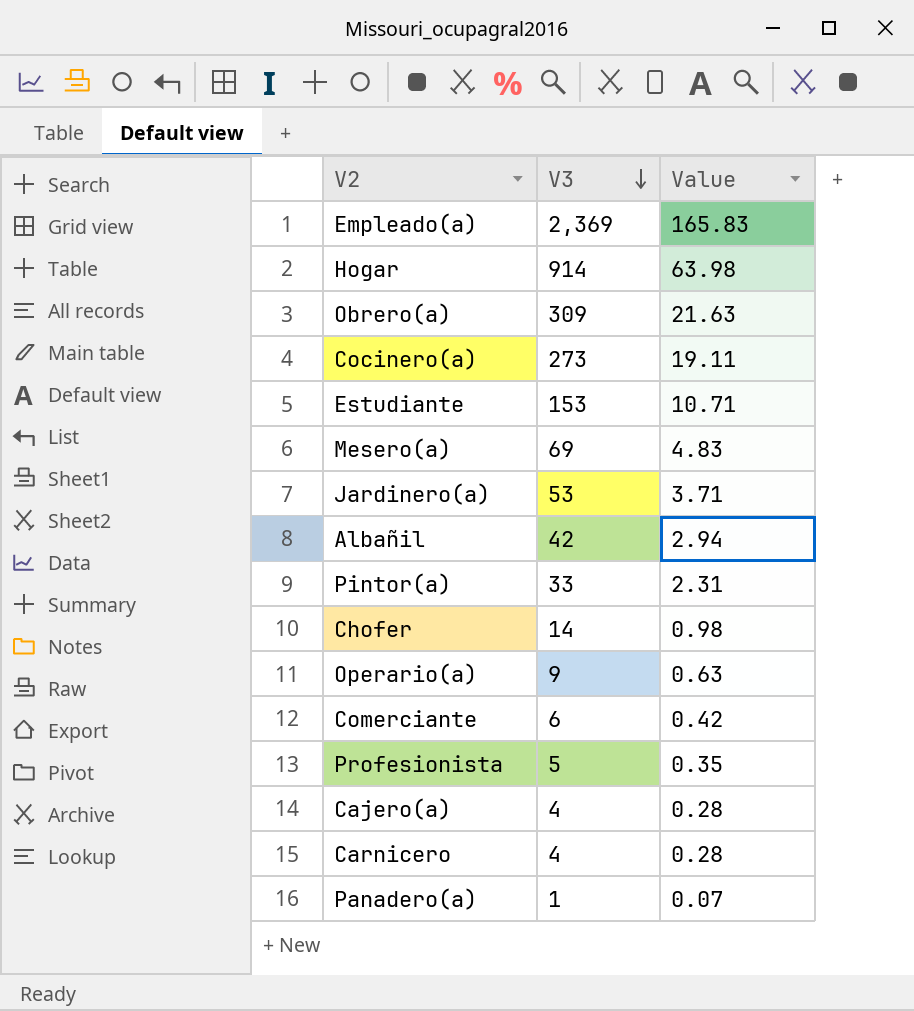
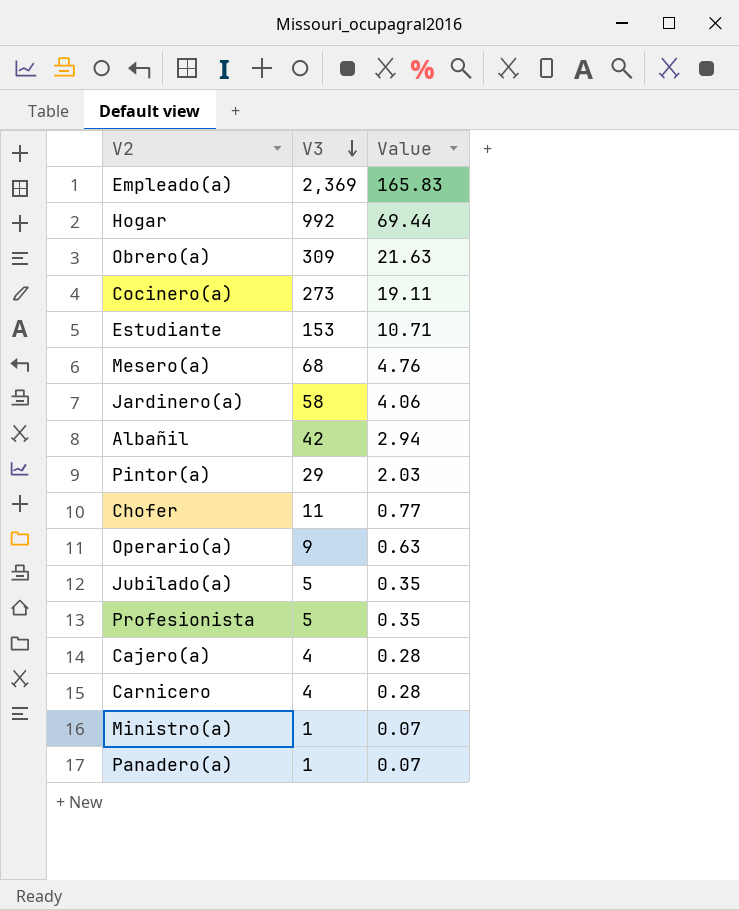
row Comerciante: 6 | 0.42 -> none
Hogar | V3: 914 -> 992
Hogar | Value: 63.98 -> 69.44
Mesero(a) | V3: 69 -> 68
Mesero(a) | Value: 4.83 -> 4.76
Jardinero(a) | V3: 53 -> 58
Jardinero(a) | Value: 3.71 -> 4.06
Pintor(a) | V3: 33 -> 29
Pintor(a) | Value: 2.31 -> 2.03
Chofer | V3: 14 -> 11
Chofer | Value: 0.98 -> 0.77
row Jubilado(a): none -> 5 | 0.35
row Ministro(a): none -> 1 | 0.07

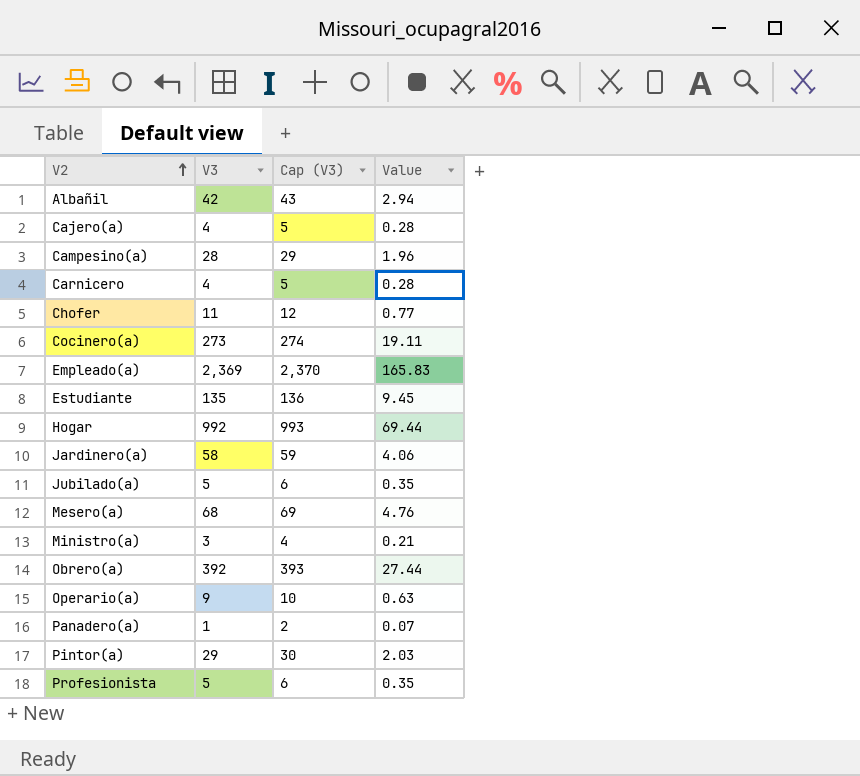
row order: V3 descending -> V2 ascending
column Cap (V3) | formula: none -> [V3] + 1
row Campesino(a): none -> 28 | 29 | 1.96
Estudiante | V3: 153 -> 135
Estudiante | Value: 10.71 -> 9.45
Ministro(a) | V3: 1 -> 3
Ministro(a) | Value: 0.07 -> 0.21
Obrero(a) | V3: 309 -> 392
Obrero(a) | Value: 21.63 -> 27.44

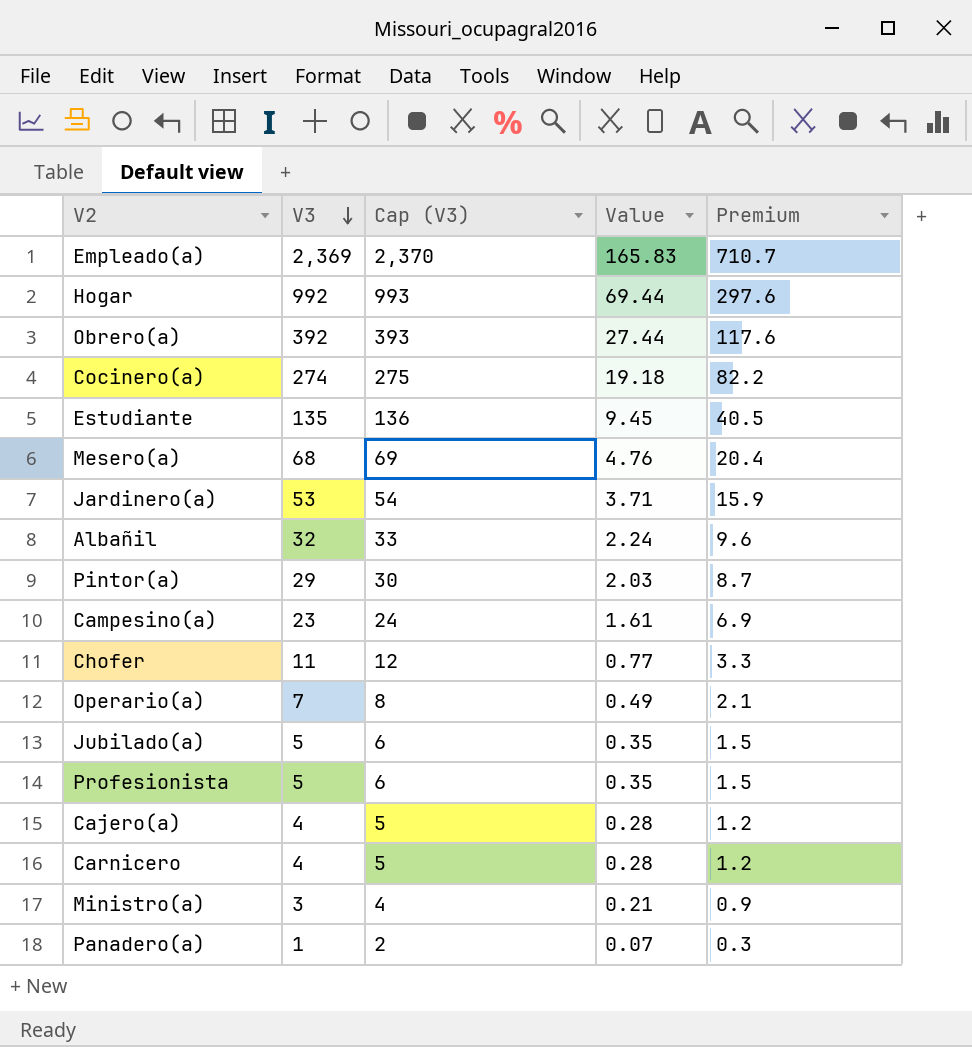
row order: V2 ascending -> V3 descending
column Premium | formula: none -> [V3] * 0.3
Cocinero(a) | V3: 273 -> 274
Cocinero(a) | Cap (V3): 274 -> 275
Cocinero(a) | Value: 19.11 -> 19.18
Jardinero(a) | V3: 58 -> 53
Jardinero(a) | Cap (V3): 59 -> 54
Jardinero(a) | Value: 4.06 -> 3.71
Albañil | V3: 42 -> 32
Albañil | Cap (V3): 43 -> 33
Albañil | Value: 2.94 -> 2.24
Campesino(a) | V3: 28 -> 23
Campesino(a) | Cap (V3): 29 -> 24
Campesino(a) | Value: 1.96 -> 1.61
Operario(a) | V3: 9 -> 7
Operario(a) | Cap (V3): 10 -> 8
Operario(a) | Value: 0.63 -> 0.49

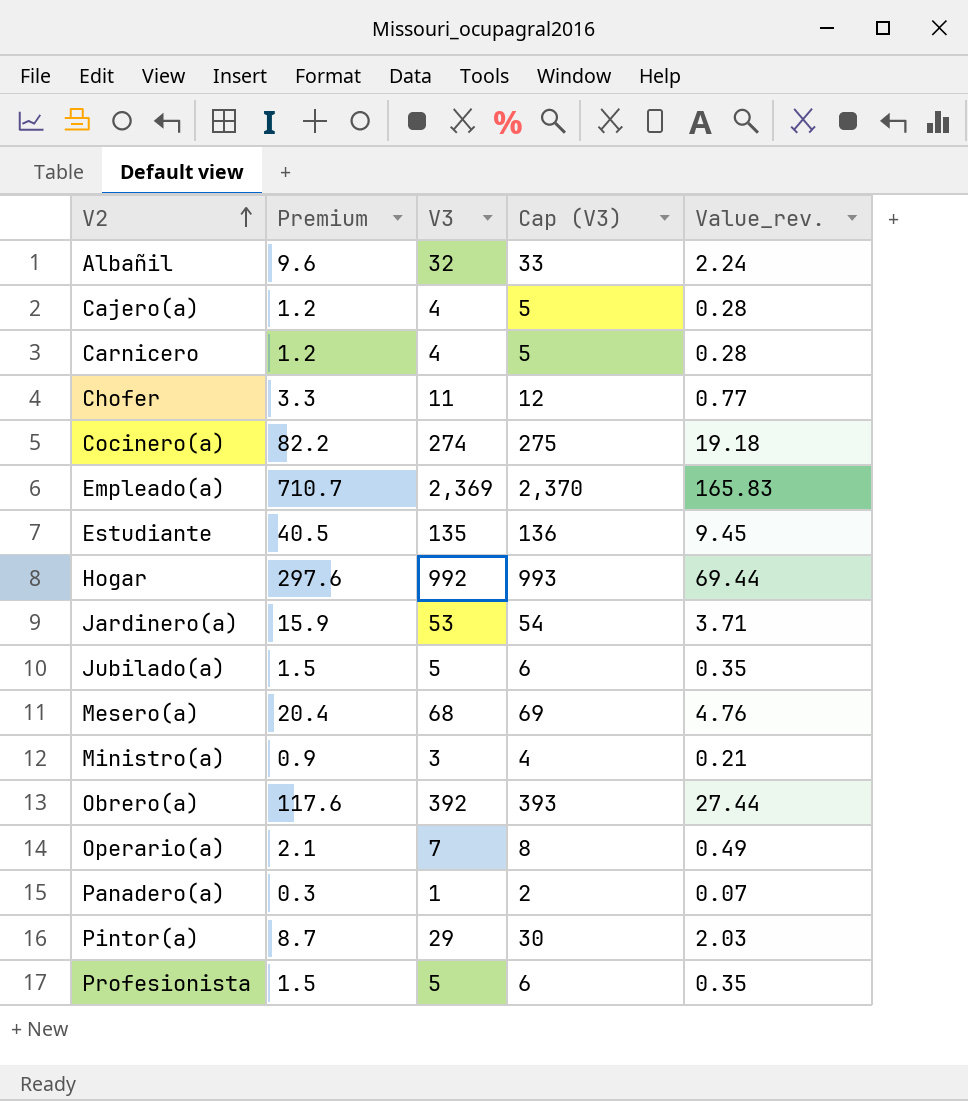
row order: V3 descending -> V2 ascending
column Premium | position: 5 -> 2
column name: Value -> Value_rev.
row Campesino(a): 23 | 24 | 1.61 | 6.9 -> none

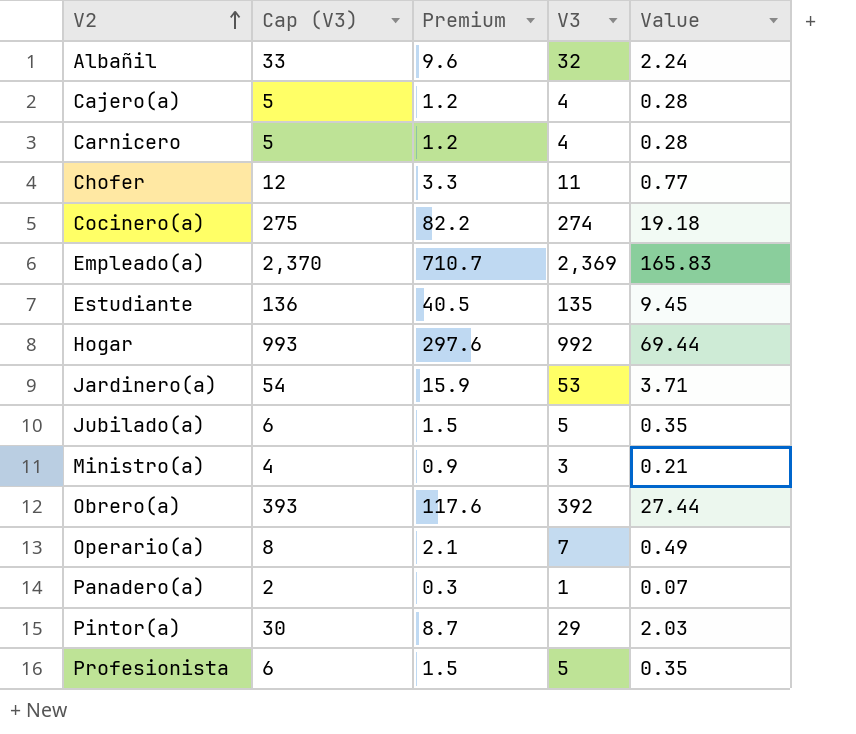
column Cap (V3) | position: 4 -> 2
column name: Value_rev. -> Value
row Mesero(a): 20.4 | 68 | 69 | 4.76 -> none

